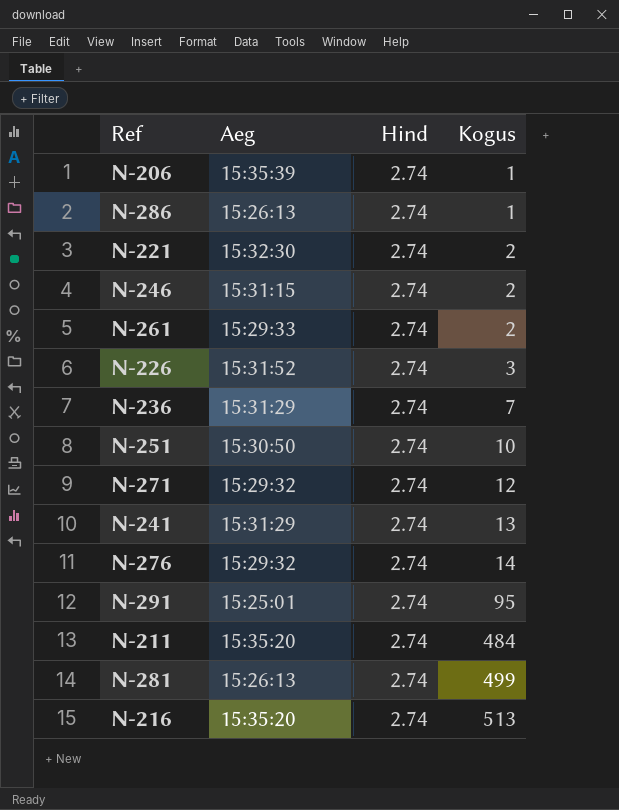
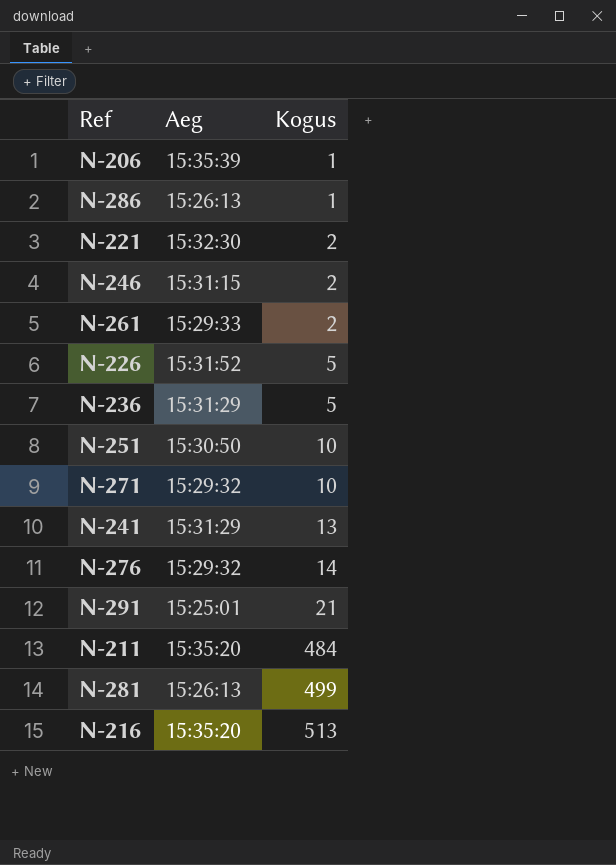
column Hind | position: 3 -> none
N-226 | Kogus: 3 -> 5
N-236 | Kogus: 7 -> 5
N-271 | Kogus: 12 -> 10
N-291 | Kogus: 95 -> 21

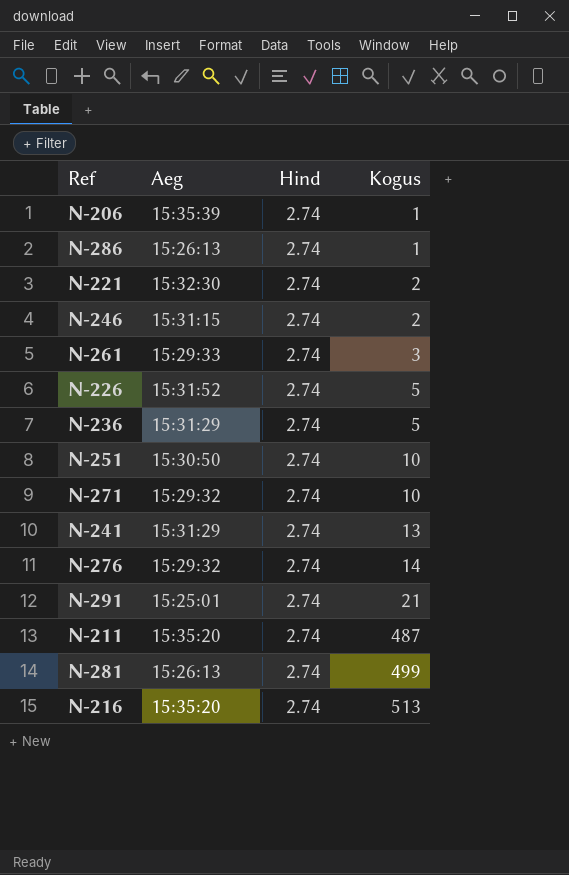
column Hind | position: none -> 3
N-261 | Kogus: 2 -> 3
N-211 | Kogus: 484 -> 487

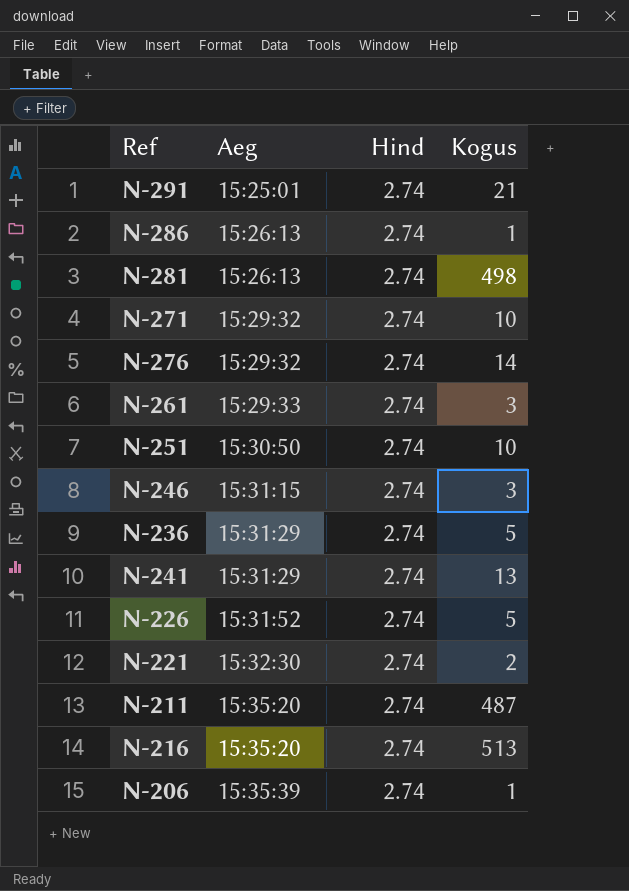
row order: Kogus ascending -> Aeg ascending
N-281 | Kogus: 499 -> 498
N-246 | Kogus: 2 -> 3

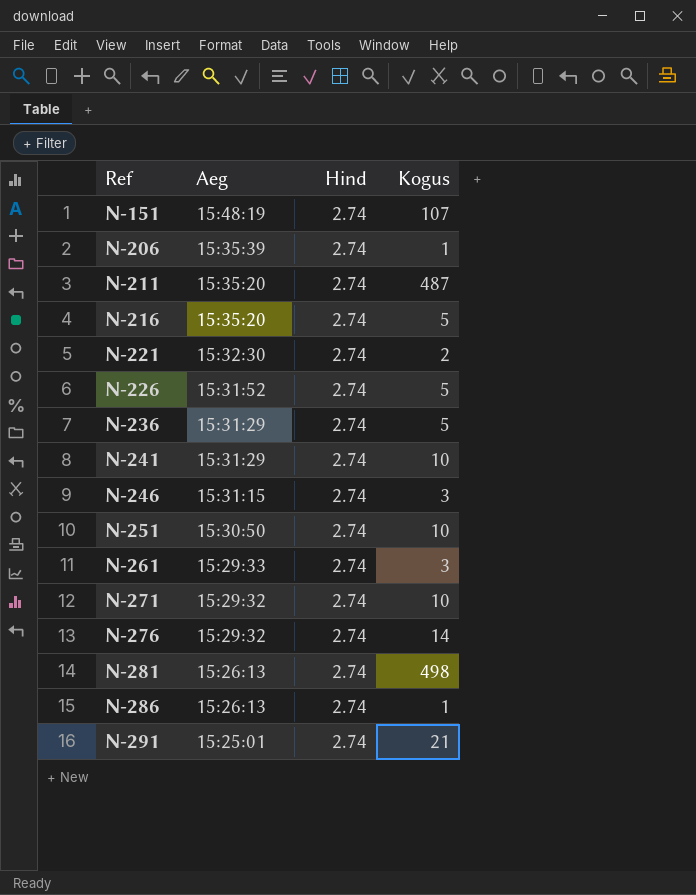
row order: Aeg ascending -> Ref ascending
row N-151: none -> 15:48:19 | 2.74 | 107
N-216 | Kogus: 513 -> 5
N-241 | Kogus: 13 -> 10

